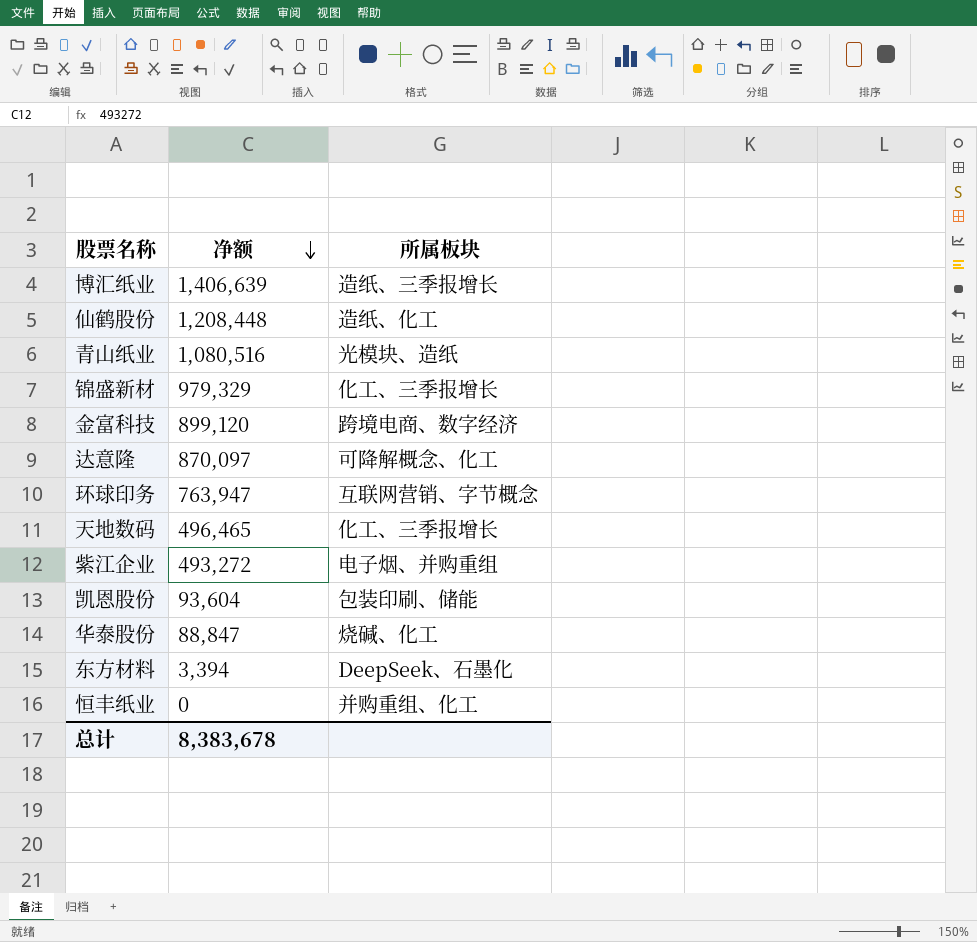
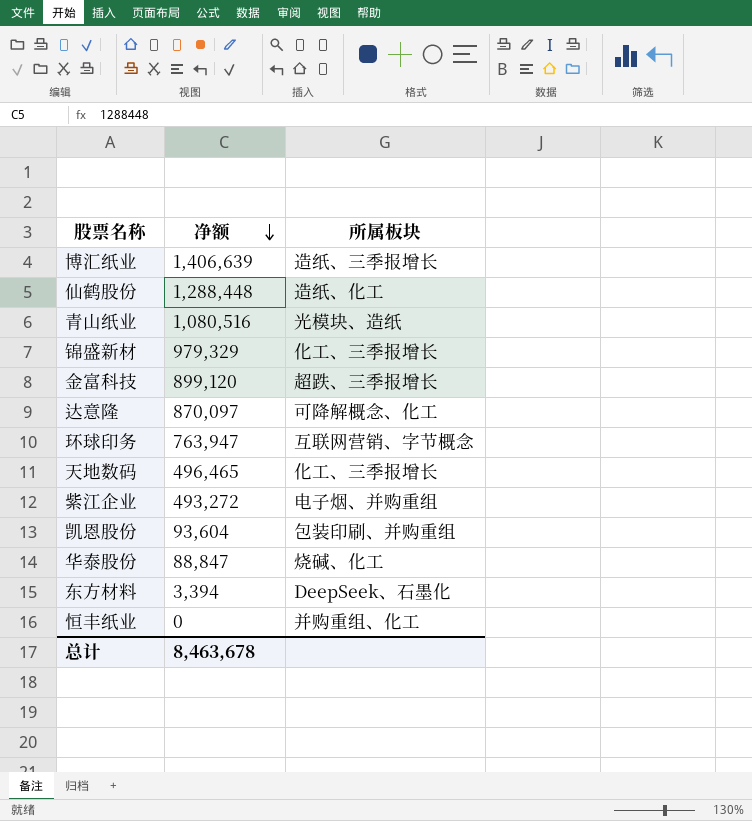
仙鹤股份 | 净额: 1,208,448 -> 1,288,448
金富科技 | 所属板块: 跨境电商、数字经济 -> 超跌、三季报增长
凯恩股份 | 所属板块: 包装印刷、储能 -> 包装印刷、并购重组
总计 | 净额: 8,383,678 -> 8,463,678

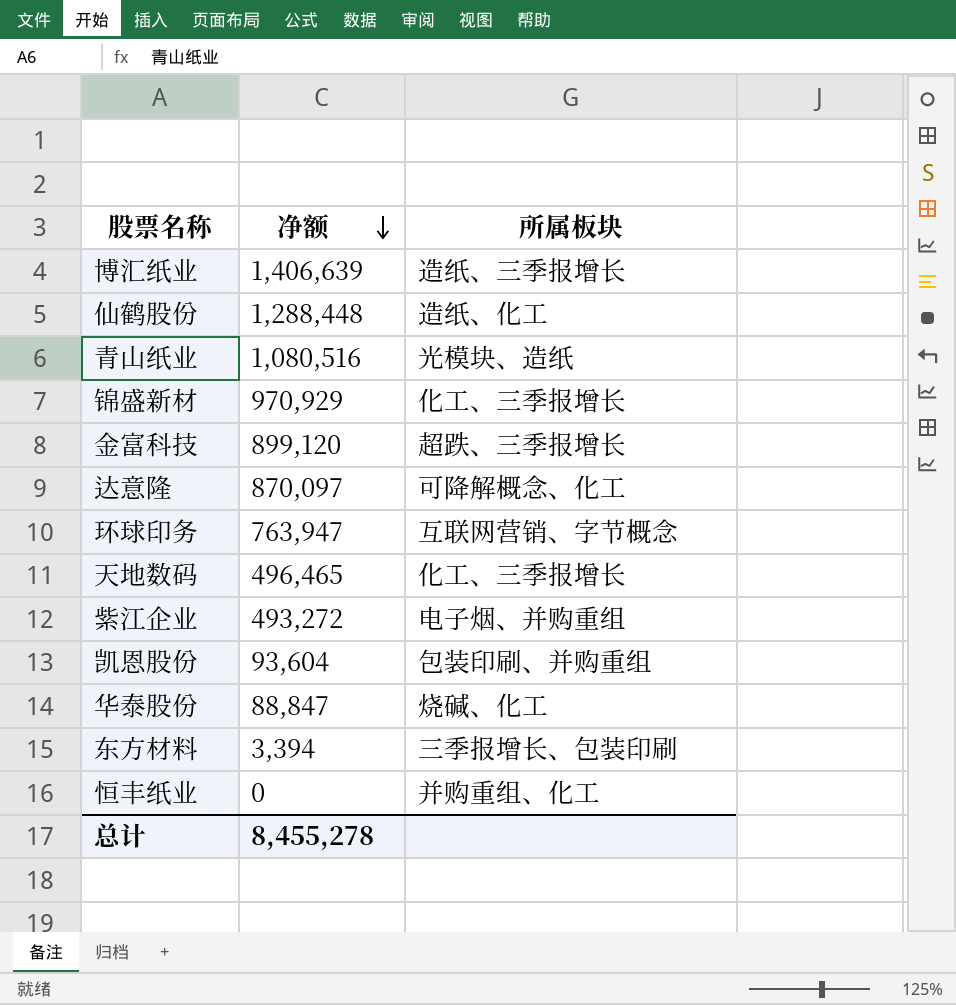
锦盛新材 | 净额: 979,329 -> 970,929
东方材料 | 所属板块: DeepSeek、石墨化 -> 三季报增长、包装印刷
总计 | 净额: 8,463,678 -> 8,455,278

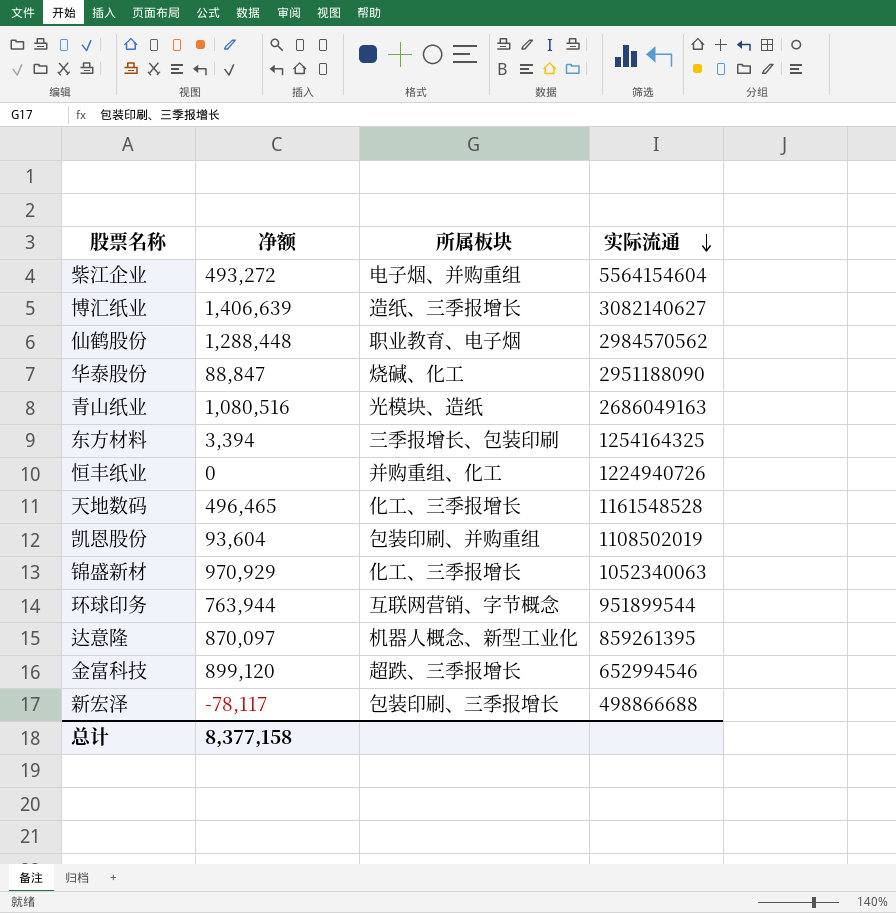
row order: 净额 descending -> 实际流通 descending
column 实际流通 | position: none -> 4
仙鹤股份 | 所属板块: 造纸、化工 -> 职业教育、电子烟
环球印务 | 净额: 763,947 -> 763,944
达意隆 | 所属板块: 可降解概念、化工 -> 机器人概念、新型工业化
row 新宏泽: none -> -78,117 | 包装印刷、三季报增长 | 498866688
总计 | 净额: 8,455,278 -> 8,377,158

